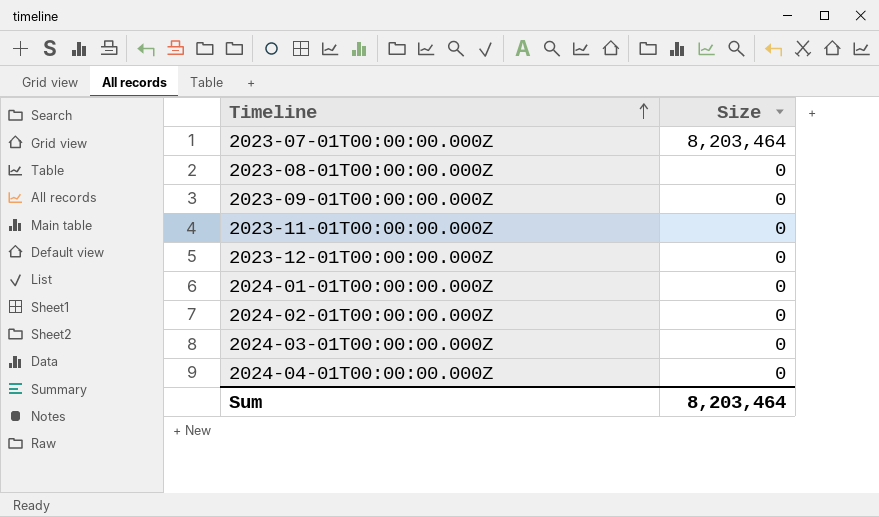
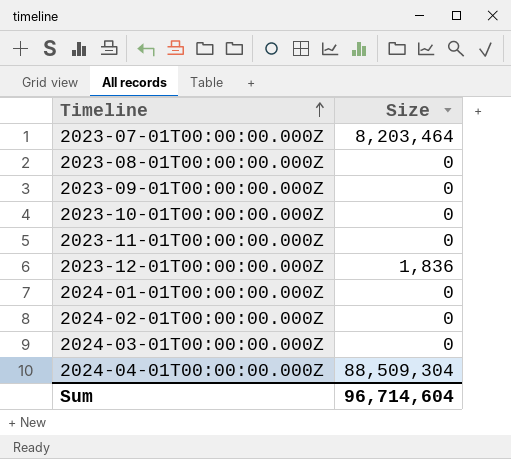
row 2023-10-01T00:00:00.000Z: none -> 0
2023-12-01T00:00:00.000Z | Size: 0 -> 1,836
2024-04-01T00:00:00.000Z | Size: 0 -> 88,509,304
Sum | Size: 8,203,464 -> 96,714,604

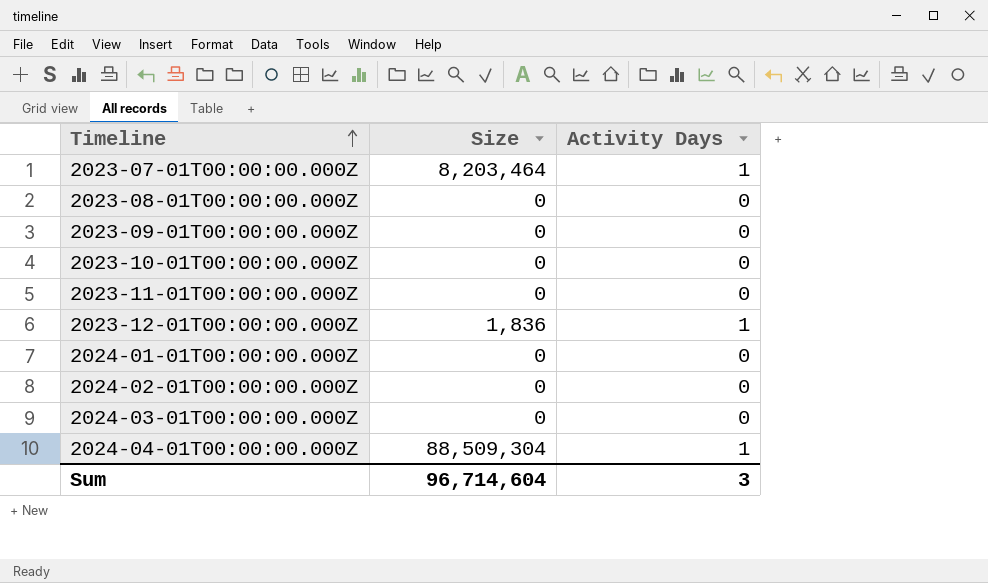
column Activity Days | position: none -> 3

